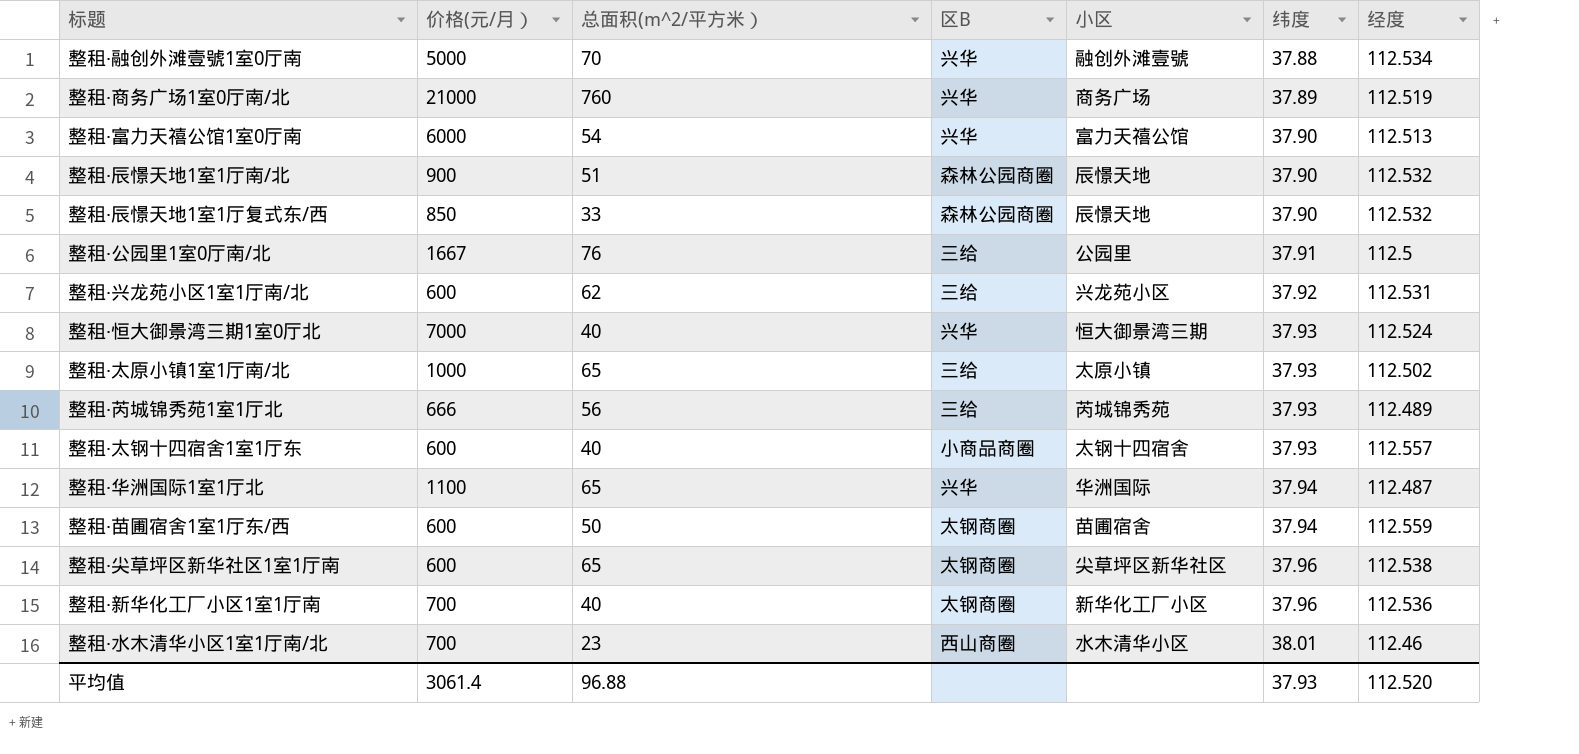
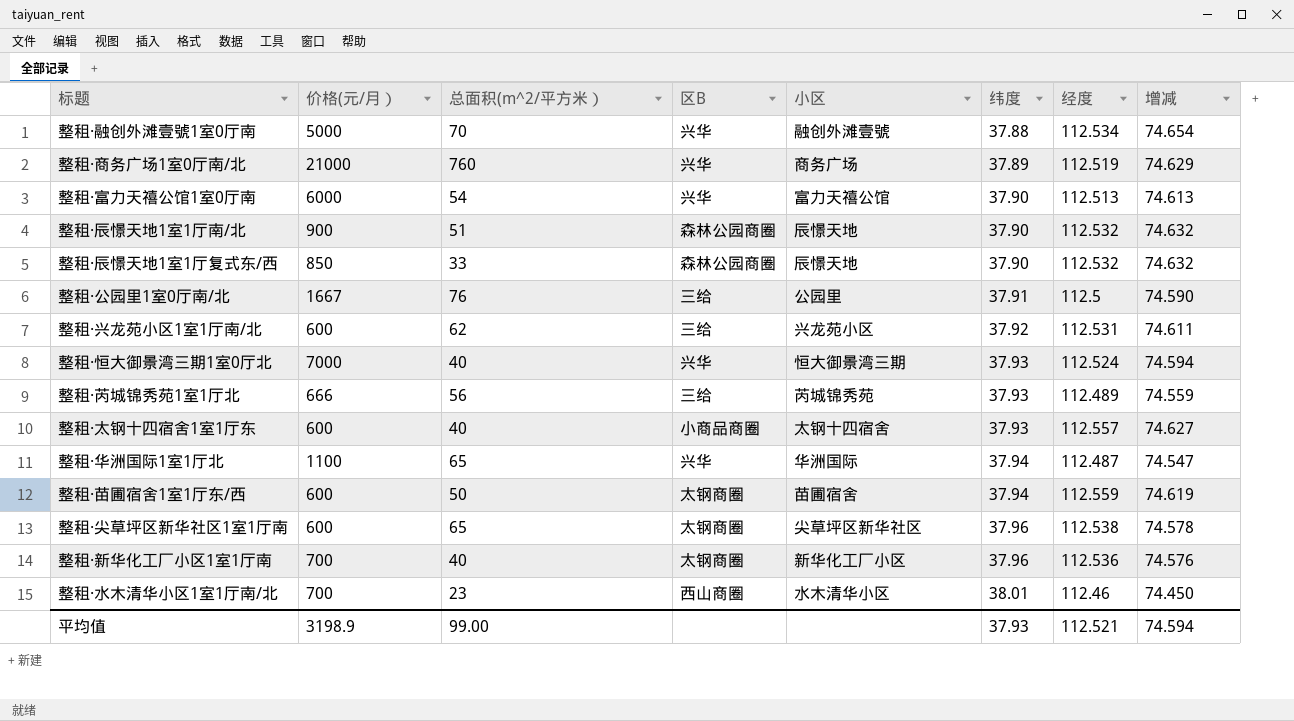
column 增减 | formula: none -> [经度] - [纬度]
row 整租·太原小镇1室1厅南/北: 1000 | 65 | 三给 | 太原小镇 | 37.93 | 112.502 -> none
平均值 | 价格(元/月）: 3061.4 -> 3198.9
平均值 | 总面积(m^2/平方米）: 96.88 -> 99.00
平均值 | 经度: 112.520 -> 112.521

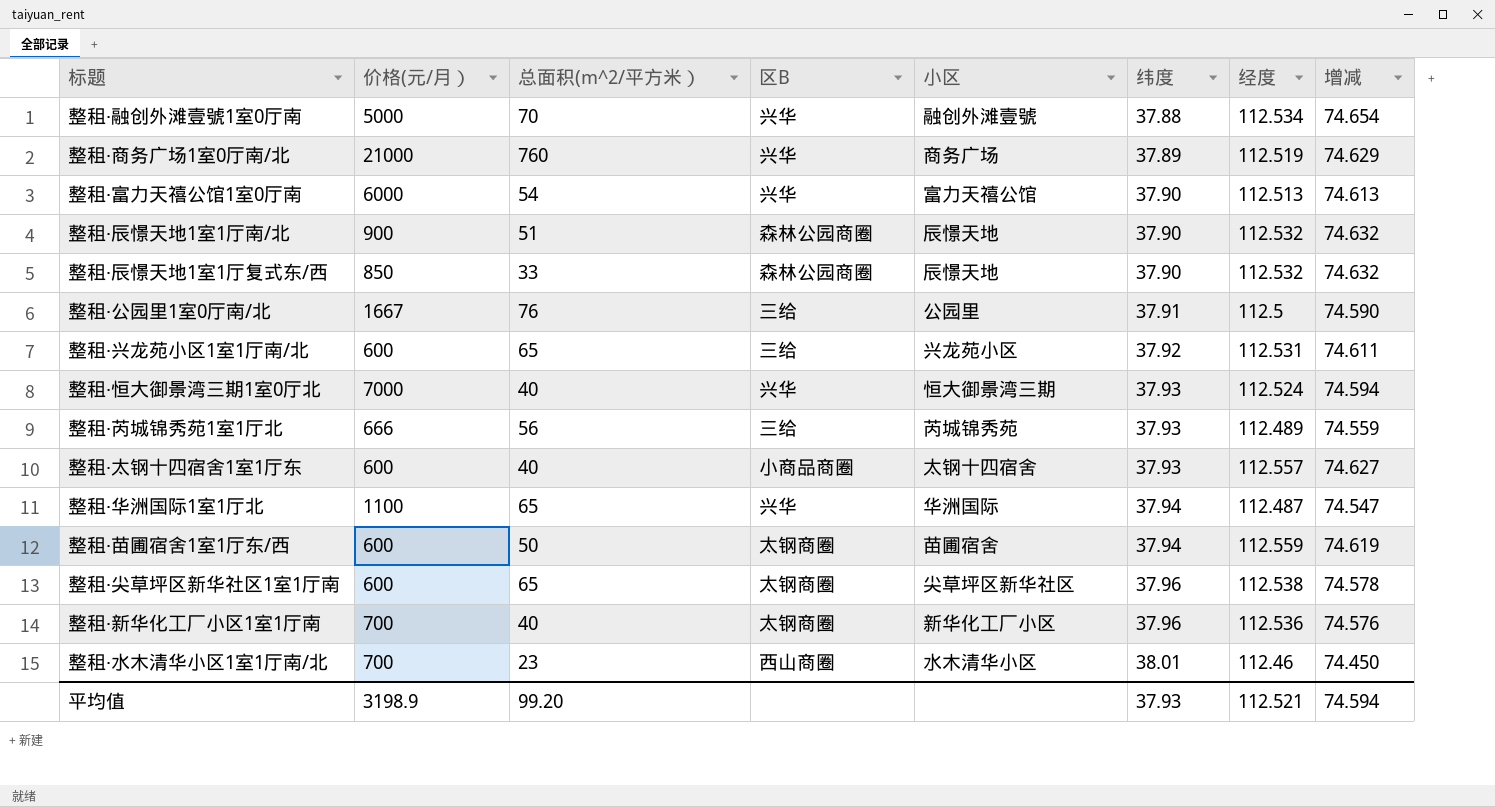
整租·兴龙苑小区1室1厅南/北 | 总面积(m^2/平方米）: 62 -> 65
平均值 | 总面积(m^2/平方米）: 99.00 -> 99.20

